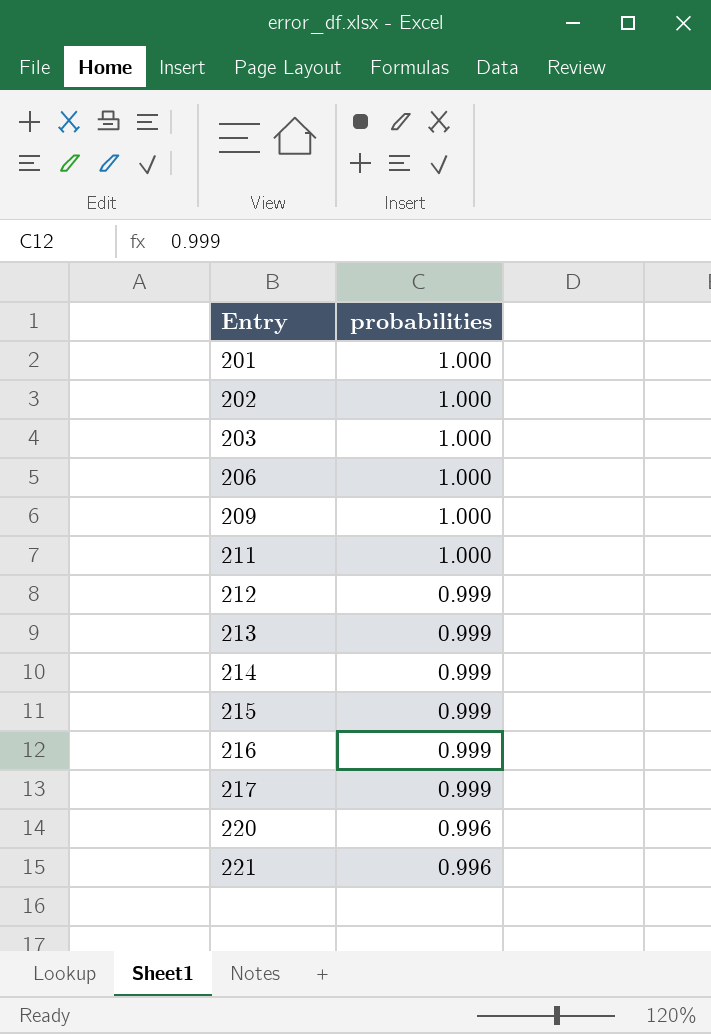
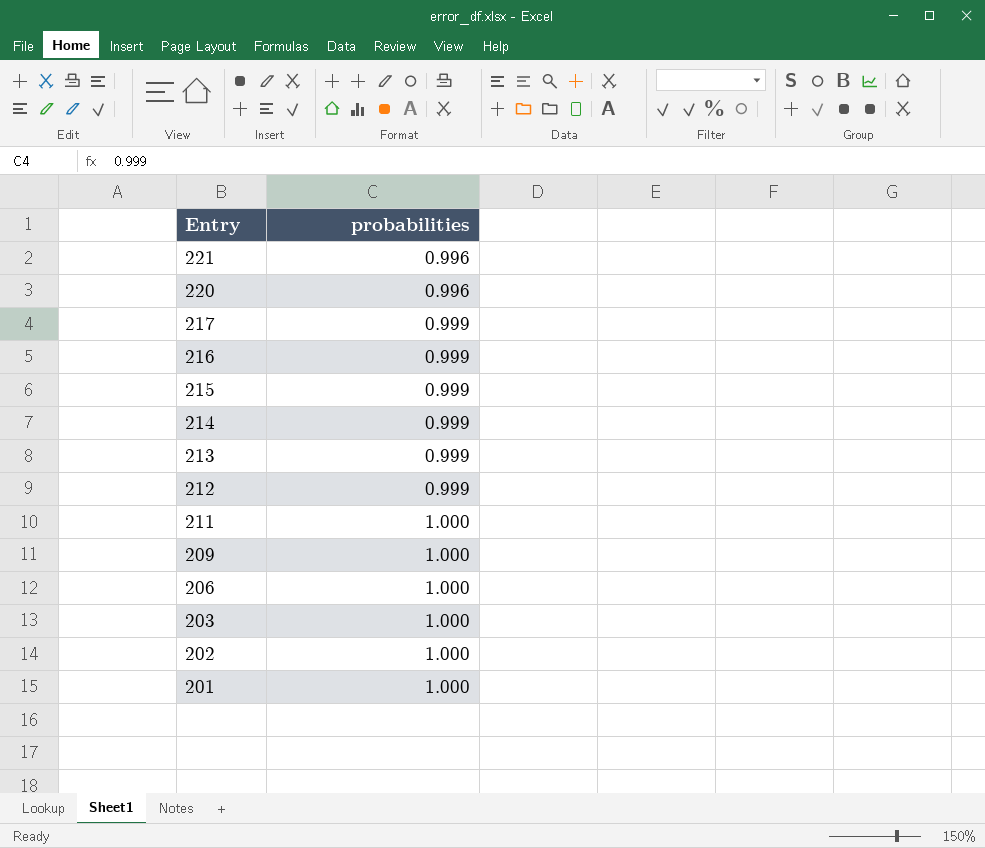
row order: Entry ascending -> Entry descending

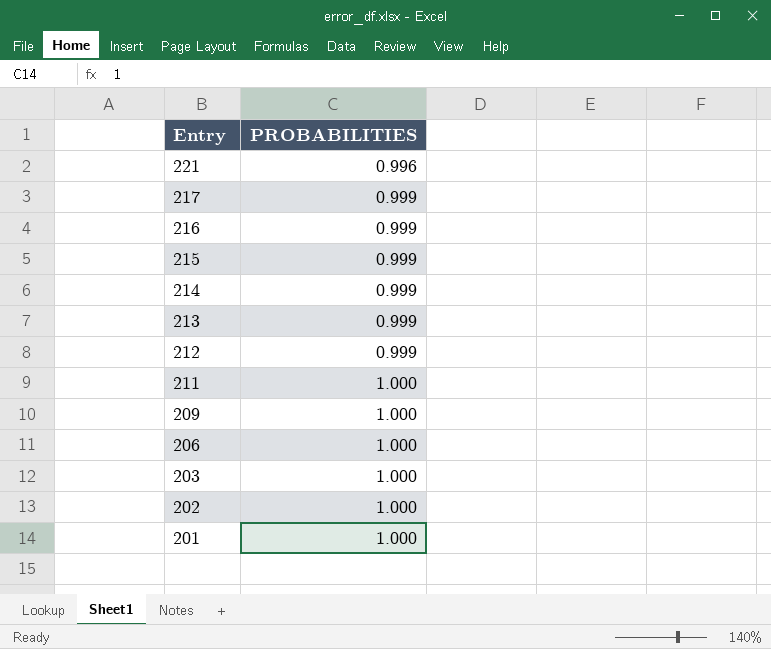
column name: probabilities -> PROBABILITIES
row 220: 0.996 -> none

